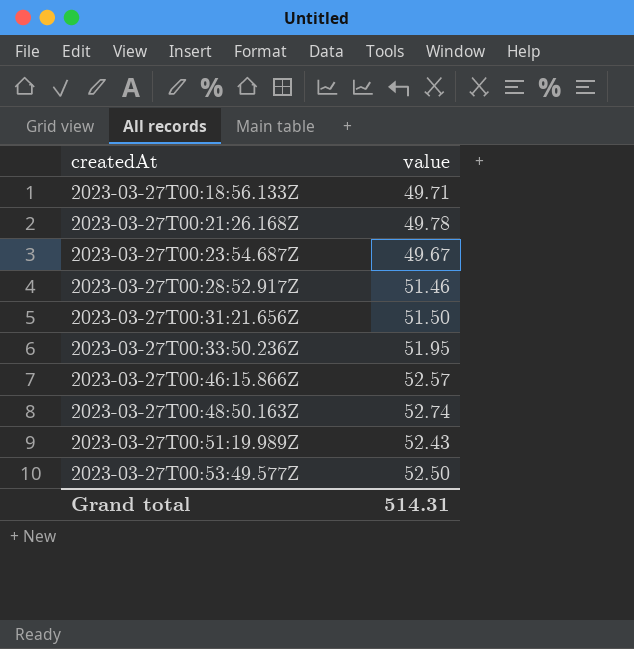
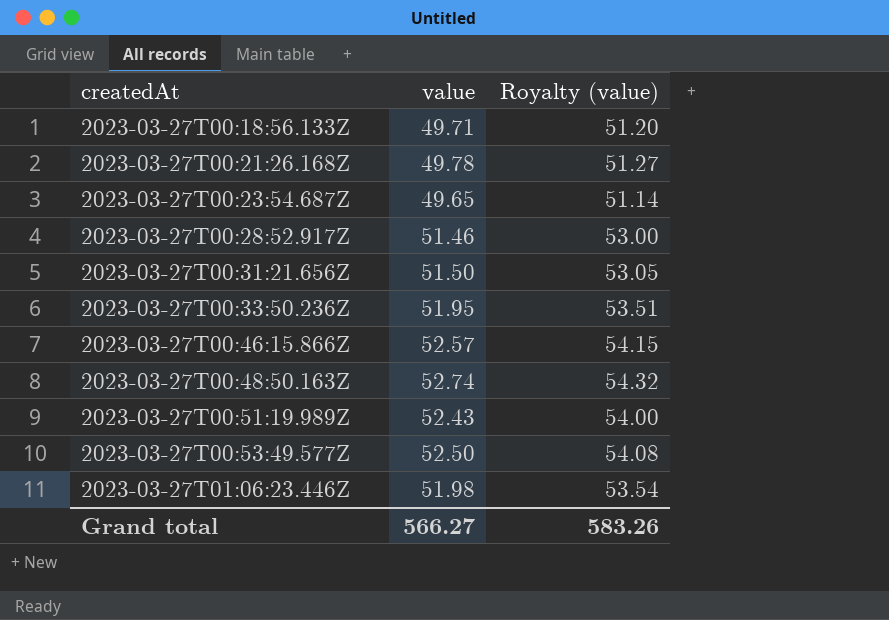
column Royalty (value) | formula: none -> [value] * 1.03
2023-03-27T00:23:54.687Z | value: 49.67 -> 49.65
row 2023-03-27T01:06:23.446Z: none -> 51.98 | 53.54
Grand total | value: 514.31 -> 566.27

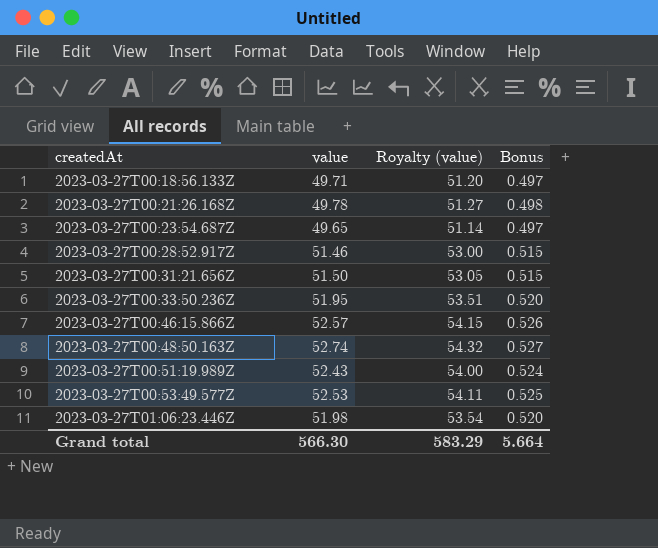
column Bonus | formula: none -> [value] * 0.01
2023-03-27T00:53:49.577Z | value: 52.50 -> 52.53
2023-03-27T00:53:49.577Z | Royalty (value): 54.08 -> 54.11
Grand total | value: 566.27 -> 566.30
Grand total | Royalty (value): 583.26 -> 583.29

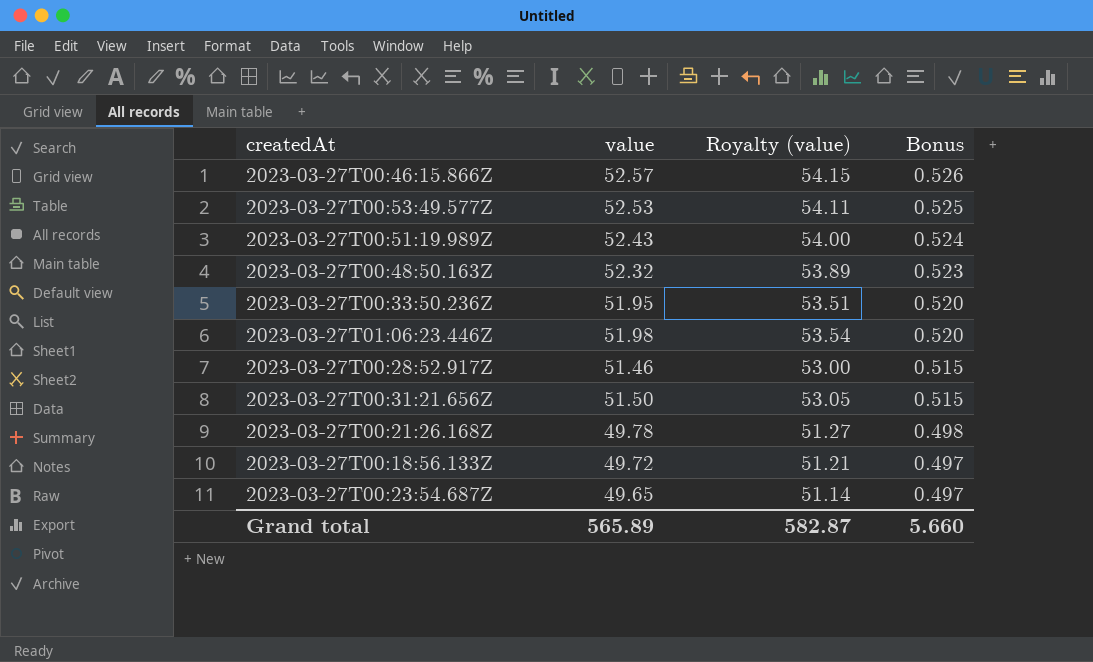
row order: createdAt ascending -> Bonus descending
2023-03-27T00:48:50.163Z | value: 52.74 -> 52.32
2023-03-27T00:48:50.163Z | Royalty (value): 54.32 -> 53.89
2023-03-27T00:48:50.163Z | Bonus: 0.527 -> 0.523
2023-03-27T00:18:56.133Z | value: 49.71 -> 49.72
2023-03-27T00:18:56.133Z | Royalty (value): 51.20 -> 51.21
Grand total | value: 566.30 -> 565.89
Grand total | Royalty (value): 583.29 -> 582.87
Grand total | Bonus: 5.664 -> 5.660

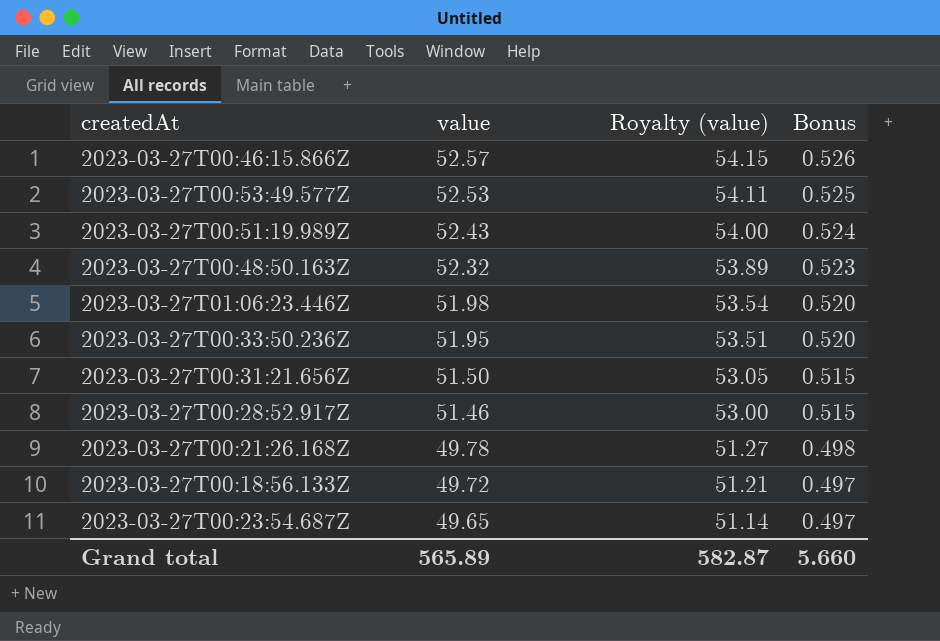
row order: Bonus descending -> value descending

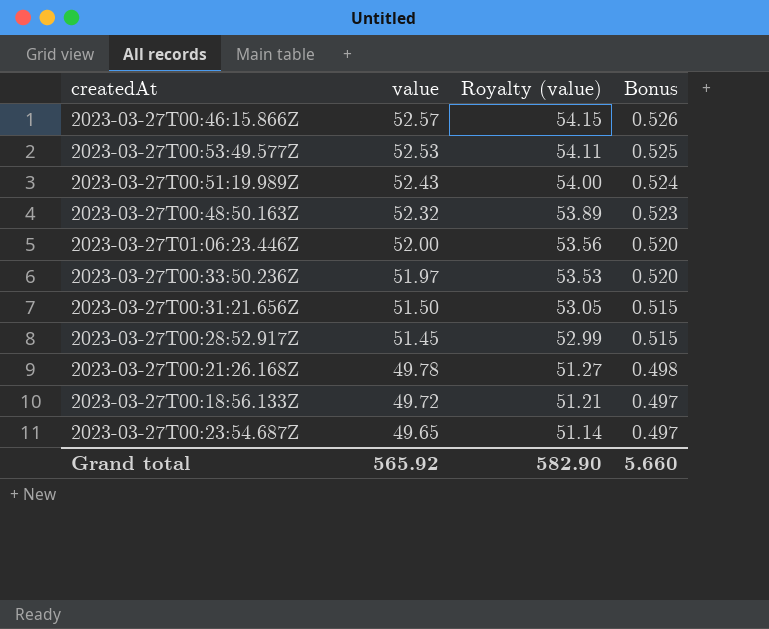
2023-03-27T01:06:23.446Z | value: 51.98 -> 52.00
2023-03-27T01:06:23.446Z | Royalty (value): 53.54 -> 53.56
2023-03-27T00:33:50.236Z | value: 51.95 -> 51.97
2023-03-27T00:33:50.236Z | Royalty (value): 53.51 -> 53.53
2023-03-27T00:28:52.917Z | value: 51.46 -> 51.45
2023-03-27T00:28:52.917Z | Royalty (value): 53.00 -> 52.99
Grand total | value: 565.89 -> 565.92
Grand total | Royalty (value): 582.87 -> 582.90

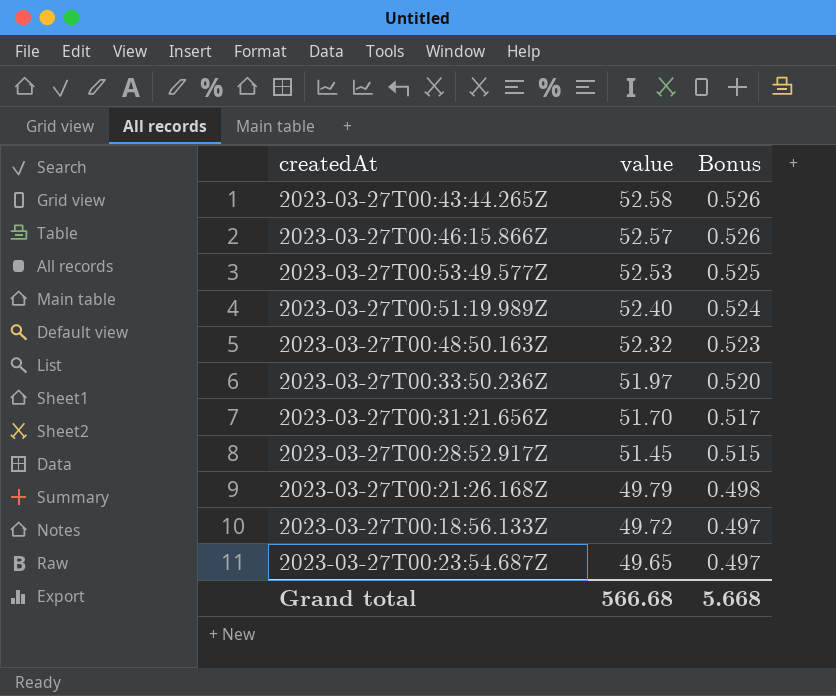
column Royalty (value) | formula: [value] * 1.03 -> none
row 2023-03-27T01:06:23.446Z: 52.00 | 53.56 | 0.520 -> none
row 2023-03-27T00:43:44.265Z: none -> 52.58 | 0.526
2023-03-27T00:51:19.989Z | value: 52.43 -> 52.40
2023-03-27T00:31:21.656Z | value: 51.50 -> 51.70
2023-03-27T00:31:21.656Z | Bonus: 0.515 -> 0.517
2023-03-27T00:21:26.168Z | value: 49.78 -> 49.79
Grand total | value: 565.92 -> 566.68
Grand total | Bonus: 5.660 -> 5.668

